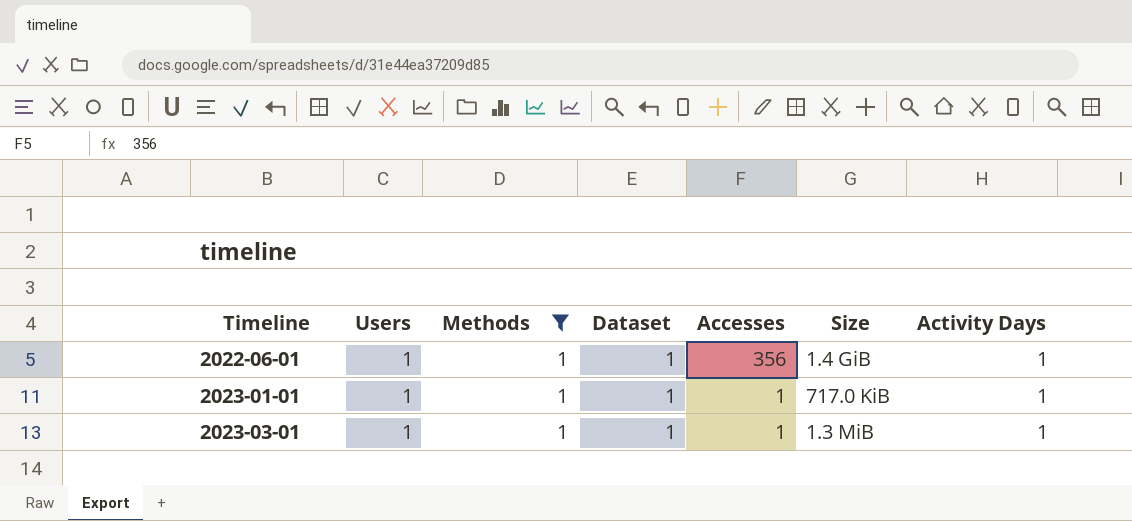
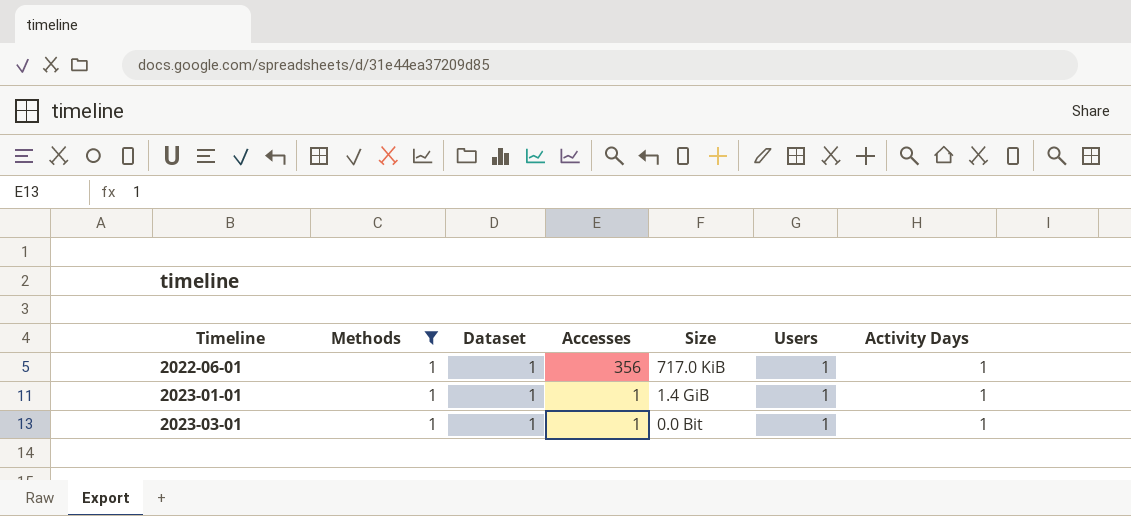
column Users | position: 2 -> 6
2022-06-01 | Size: 1.4 GiB -> 717.0 KiB
2023-01-01 | Size: 717.0 KiB -> 1.4 GiB
2023-03-01 | Size: 1.3 MiB -> 0.0 Bit

